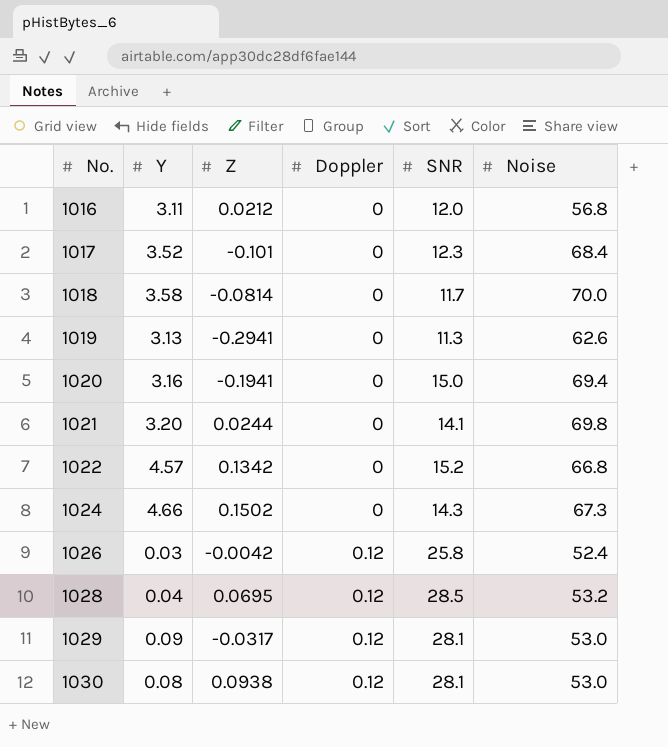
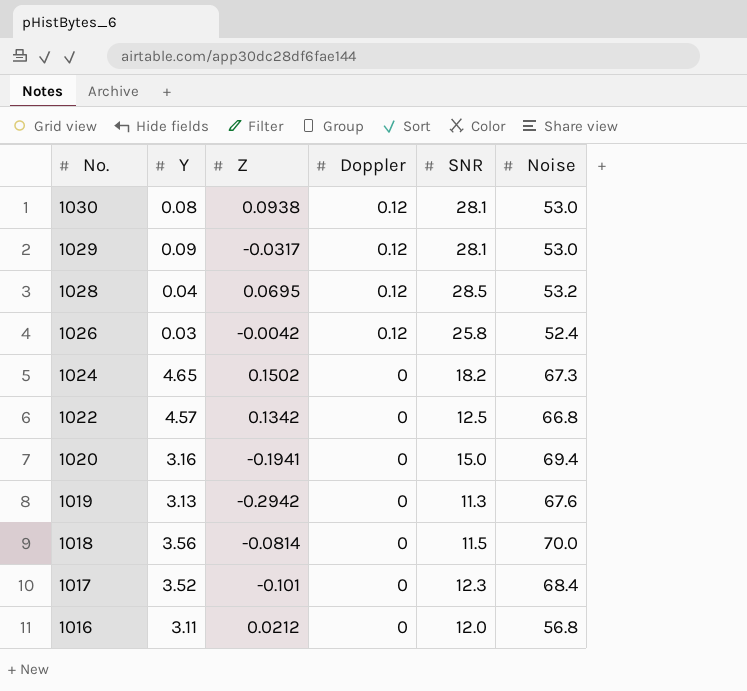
row order: No. ascending -> No. descending
row 1021: 3.20 | 0.0244 | 0 | 14.1 | 69.8 -> none
1024 | Y: 4.66 -> 4.65
1024 | SNR: 14.3 -> 18.2
1022 | SNR: 15.2 -> 12.5
1019 | Z: -0.2941 -> -0.2942
1019 | Noise: 62.6 -> 67.6
1018 | Y: 3.58 -> 3.56
1018 | SNR: 11.7 -> 11.5

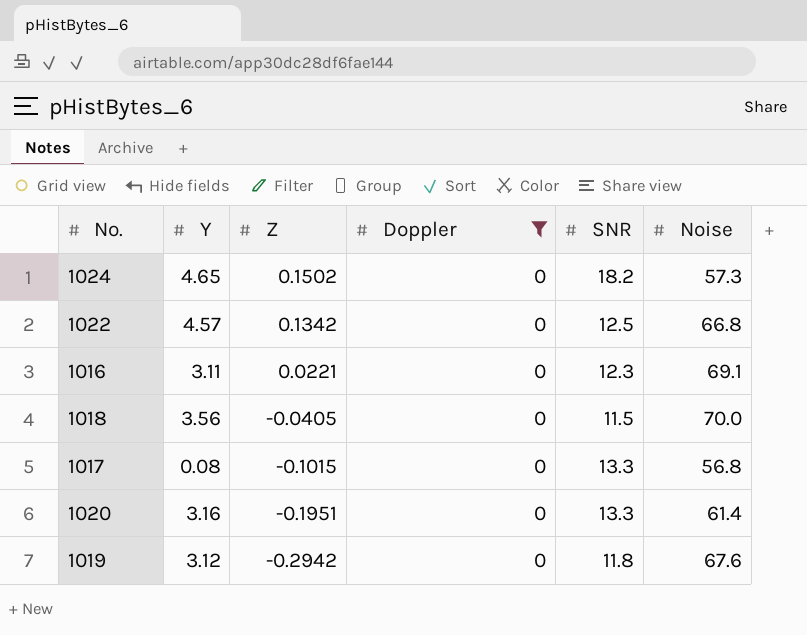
filter: none -> Doppler = 0
row order: No. descending -> Z descending
1024 | Noise: 67.3 -> 57.3
1016 | Z: 0.0212 -> 0.0221
1016 | SNR: 12.0 -> 12.3
1016 | Noise: 56.8 -> 69.1
1018 | Z: -0.0814 -> -0.0405
1017 | Y: 3.52 -> 0.08
1017 | Z: -0.101 -> -0.1015
1017 | SNR: 12.3 -> 13.3
1017 | Noise: 68.4 -> 56.8
1020 | Z: -0.1941 -> -0.1951
1020 | SNR: 15.0 -> 13.3
1020 | Noise: 69.4 -> 61.4
1019 | Y: 3.13 -> 3.12
1019 | SNR: 11.3 -> 11.8

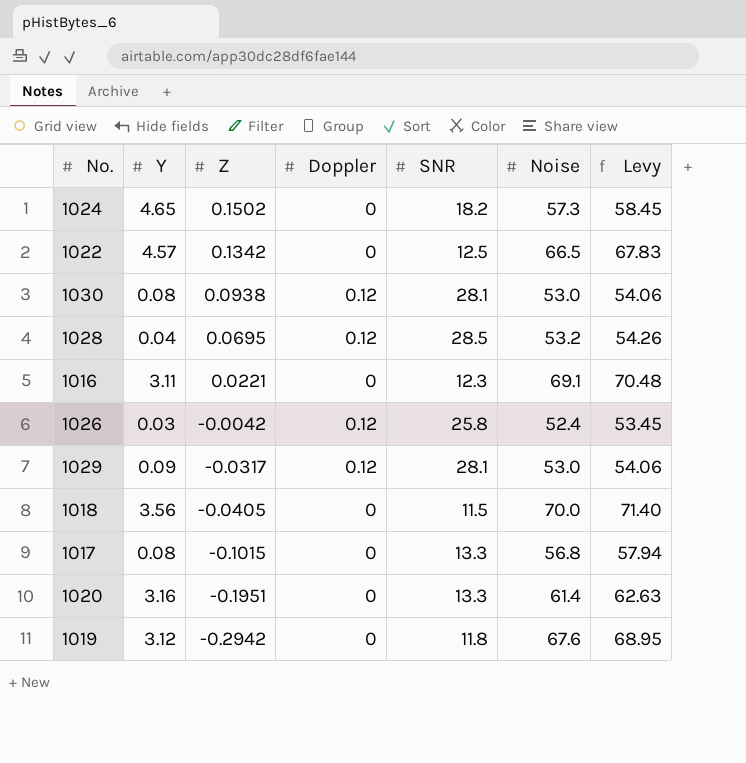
filter: Doppler = 0 -> none
column Levy | formula: none -> [Noise] * 1.02
1022 | Noise: 66.8 -> 66.5

